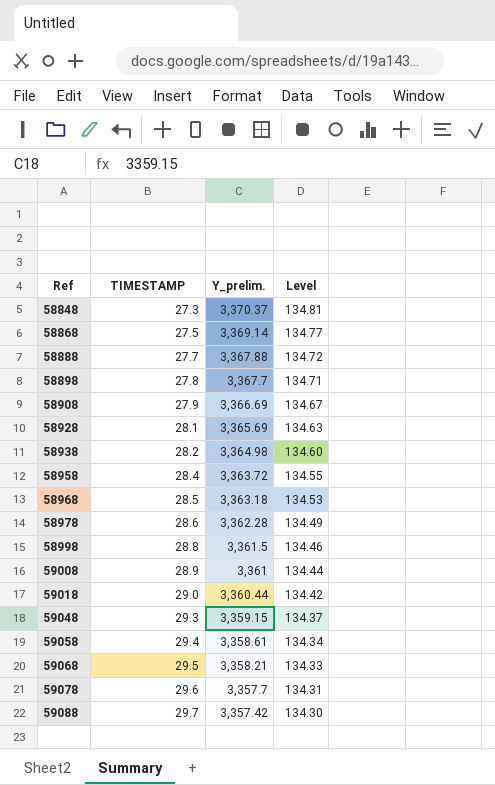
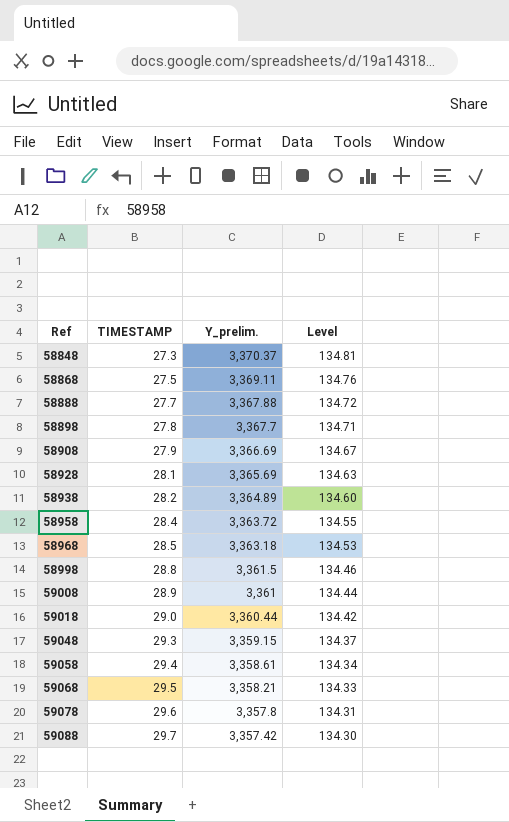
row 58978: 28.6 | 3,362.28 | 134.49 -> none
58868 | Y_prelim.: 3,369.14 -> 3,369.11
58868 | Level: 134.77 -> 134.76
58938 | Y_prelim.: 3,364.98 -> 3,364.89
59078 | Y_prelim.: 3,357.7 -> 3,357.8

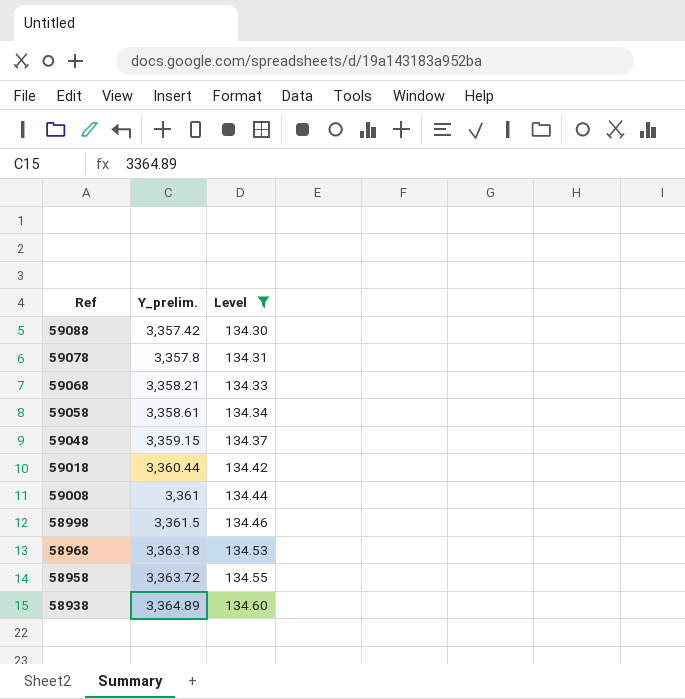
filter: none -> Level <= 134.60
row order: Ref ascending -> Ref descending
column TIMESTAMP | position: 2 -> none

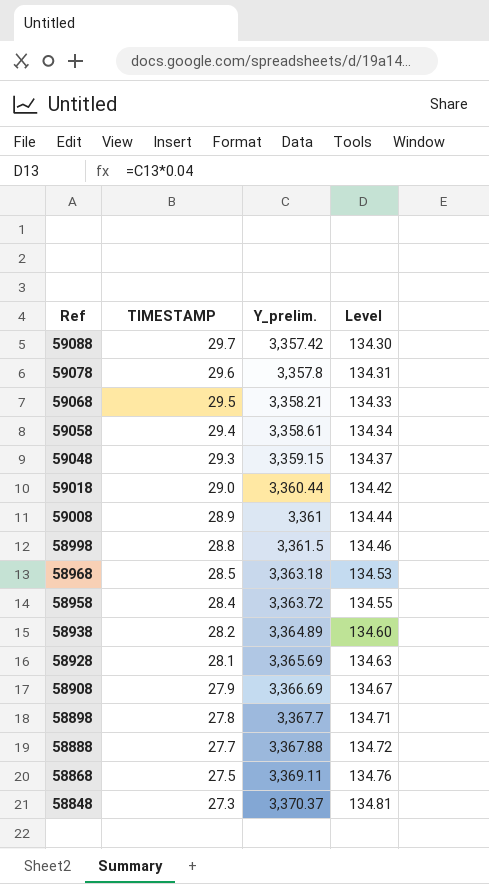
filter: Level <= 134.60 -> none
column TIMESTAMP | position: none -> 2

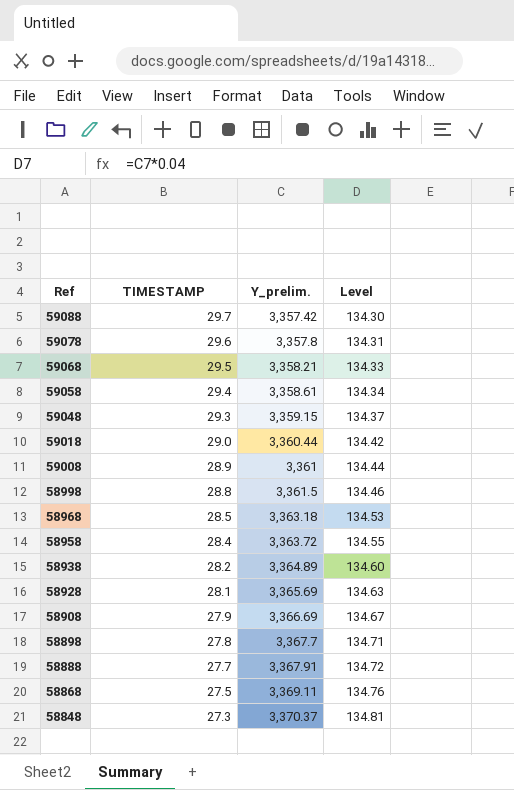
58888 | Y_prelim.: 3,367.88 -> 3,367.91

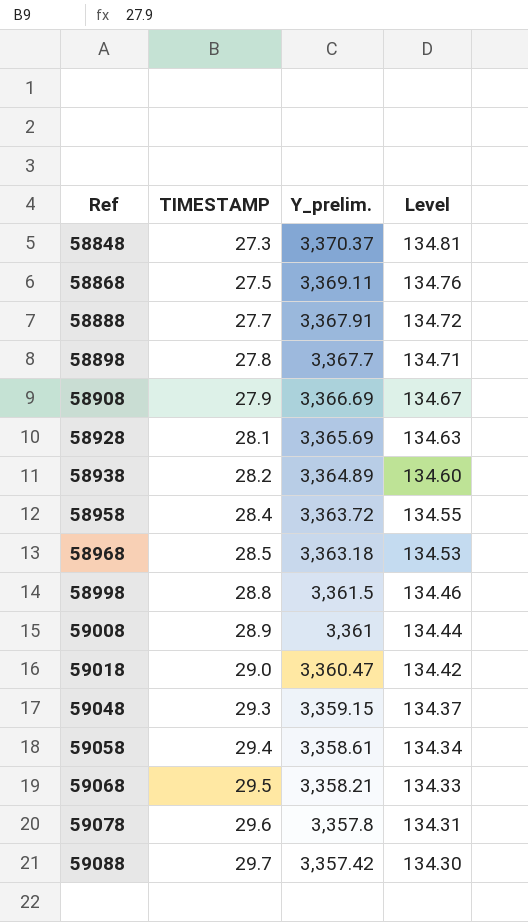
row order: Ref descending -> Ref ascending
59018 | Y_prelim.: 3,360.44 -> 3,360.47

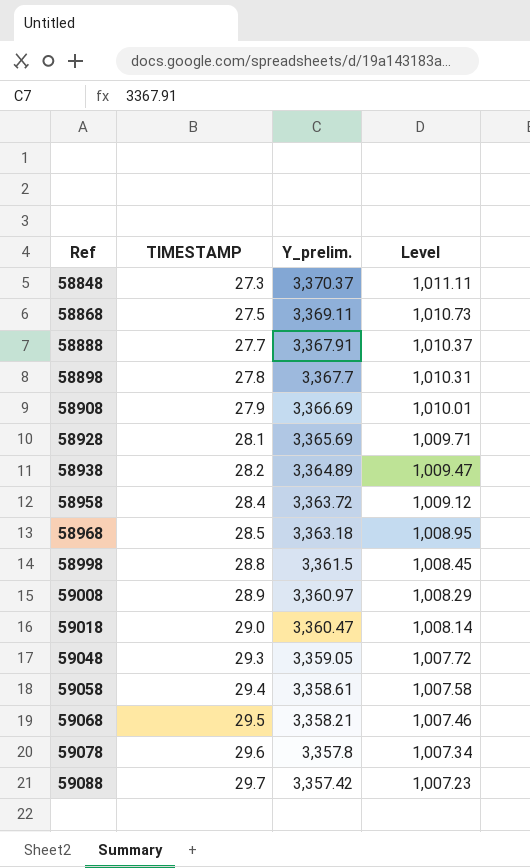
column Level | formula: [Y_prelim.] * 0.04 -> [Y_prelim.] * 0.3
59008 | Y_prelim.: 3,361 -> 3,360.97
59048 | Y_prelim.: 3,359.15 -> 3,359.05

